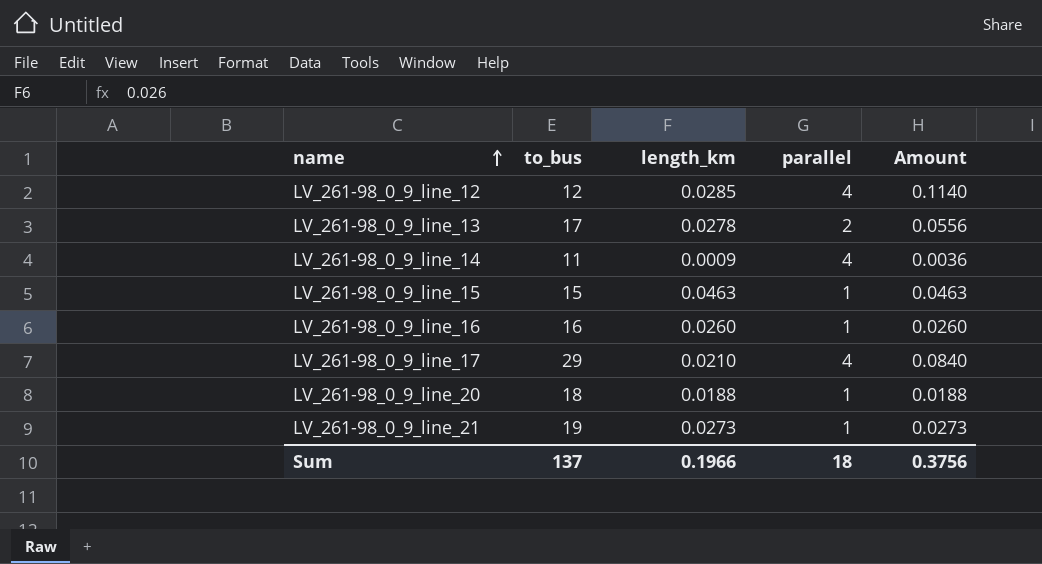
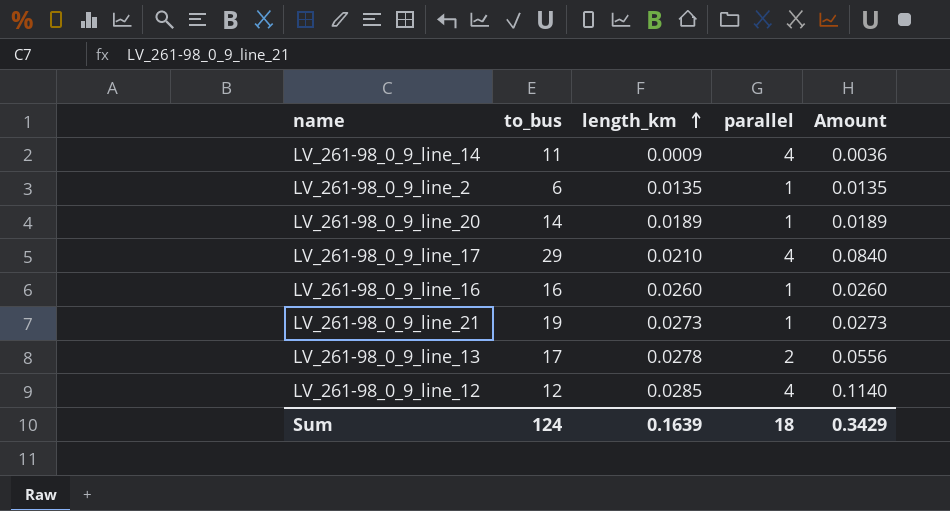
row order: name ascending -> length_km ascending
row LV_261-98_0_9_line_15: 15 | 0.0463 | 1 | 0.0463 -> none
row LV_261-98_0_9_line_2: none -> 6 | 0.0135 | 1 | 0.0135
LV_261-98_0_9_line_20 | to_bus: 18 -> 14
LV_261-98_0_9_line_20 | length_km: 0.0188 -> 0.0189
LV_261-98_0_9_line_20 | Amount: 0.0188 -> 0.0189
Sum | to_bus: 137 -> 124
Sum | length_km: 0.1966 -> 0.1639
Sum | Amount: 0.3756 -> 0.3429

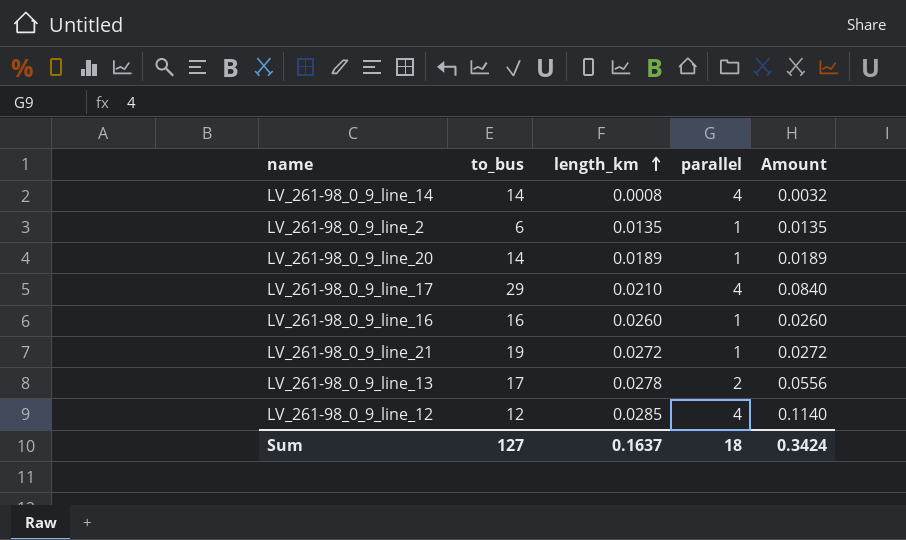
LV_261-98_0_9_line_14 | to_bus: 11 -> 14
LV_261-98_0_9_line_14 | length_km: 0.0009 -> 0.0008
LV_261-98_0_9_line_14 | Amount: 0.0036 -> 0.0032
LV_261-98_0_9_line_21 | length_km: 0.0273 -> 0.0272
LV_261-98_0_9_line_21 | Amount: 0.0273 -> 0.0272
Sum | to_bus: 124 -> 127
Sum | length_km: 0.1639 -> 0.1637
Sum | Amount: 0.3429 -> 0.3424

